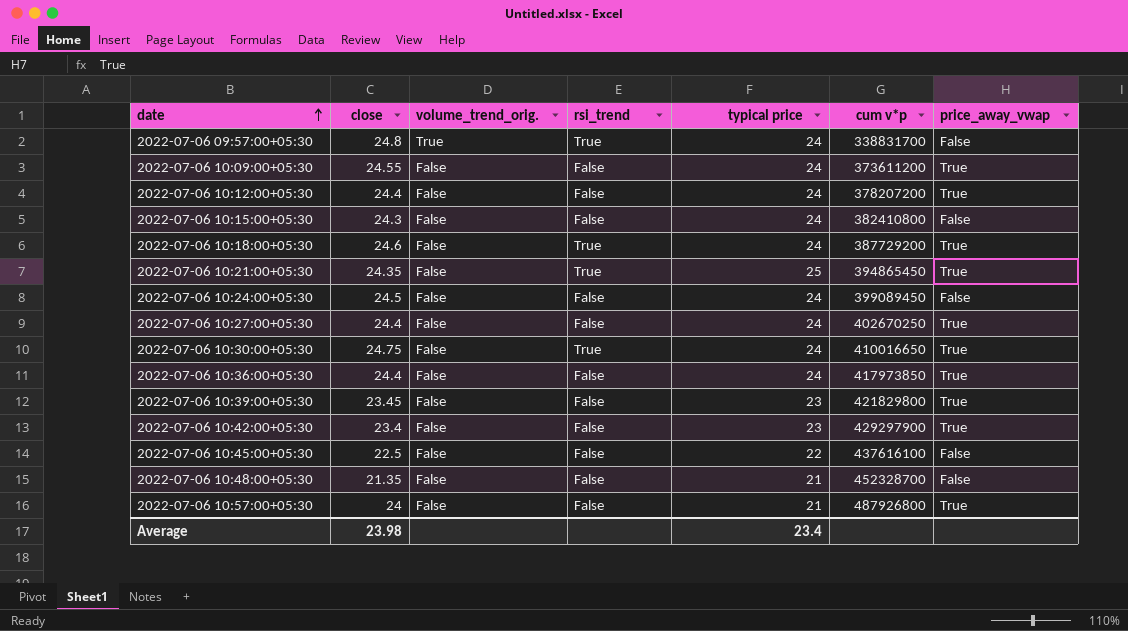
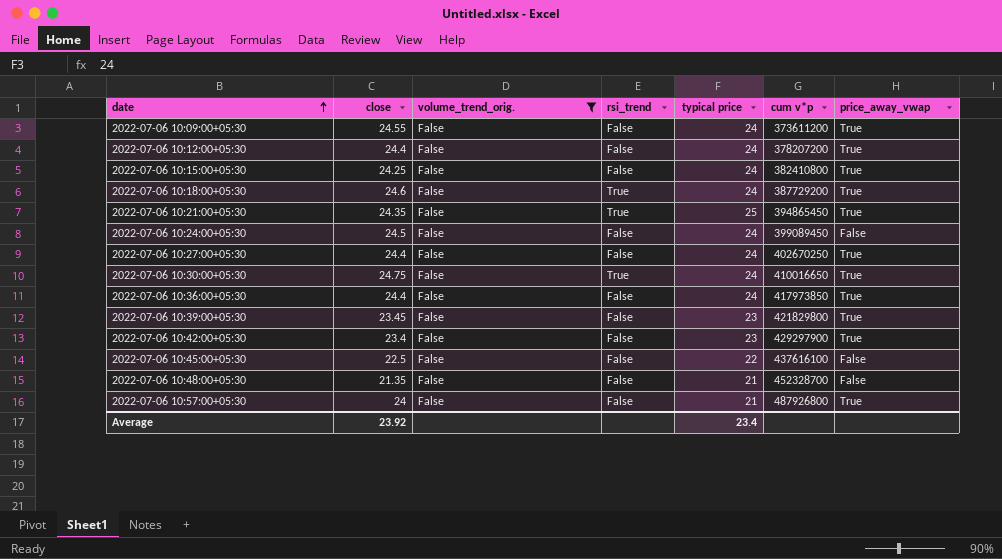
filter: none -> volume_trend_orig. = False
2022-07-06 10:15:00+05:30 | close: 24.3 -> 24.25
2022-07-06 10:15:00+05:30 | price_away_vwap: False -> True
Average | close: 23.98 -> 23.92

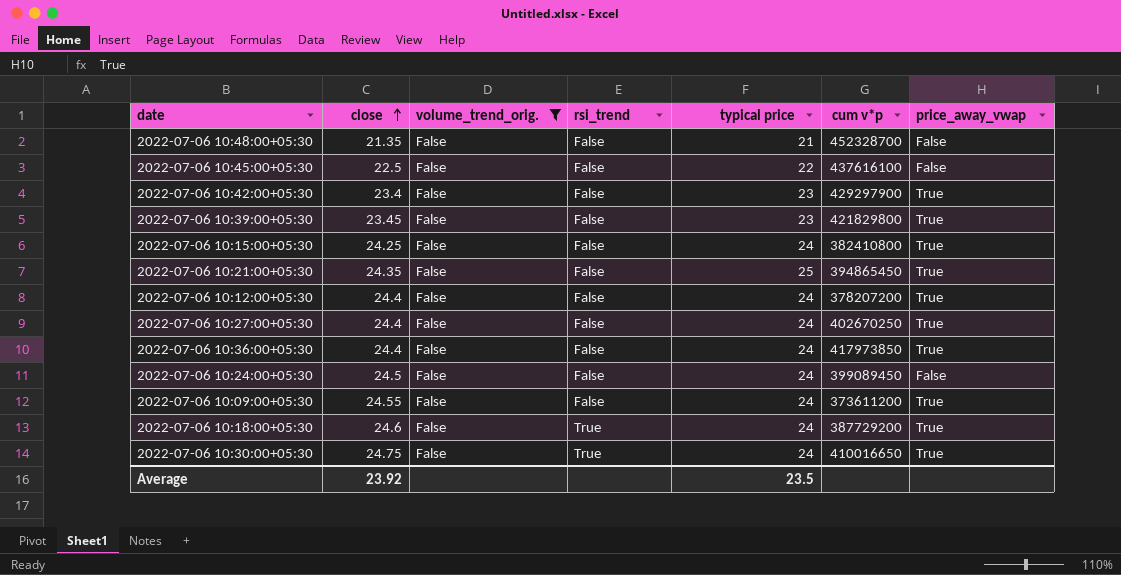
row order: date ascending -> close ascending
row 2022-07-06 10:57:00+05:30: 24 | False | False | 21 | 487926800 | True -> none
2022-07-06 10:21:00+05:30 | rsi_trend: True -> False
Average | typical price: 23.4 -> 23.5

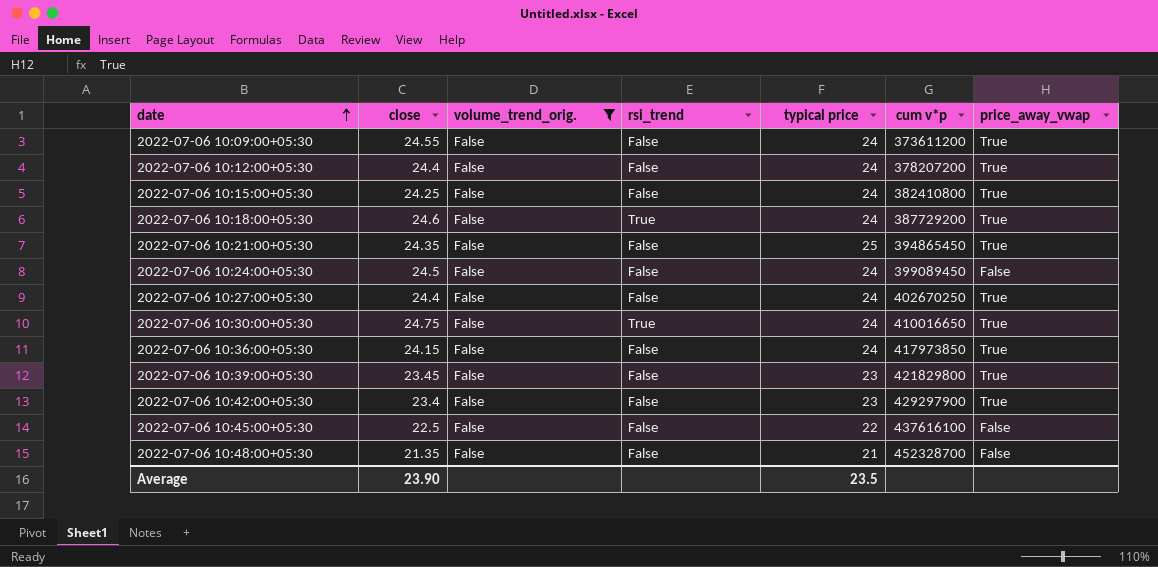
row order: close ascending -> date ascending
2022-07-06 10:36:00+05:30 | close: 24.4 -> 24.15
Average | close: 23.92 -> 23.90

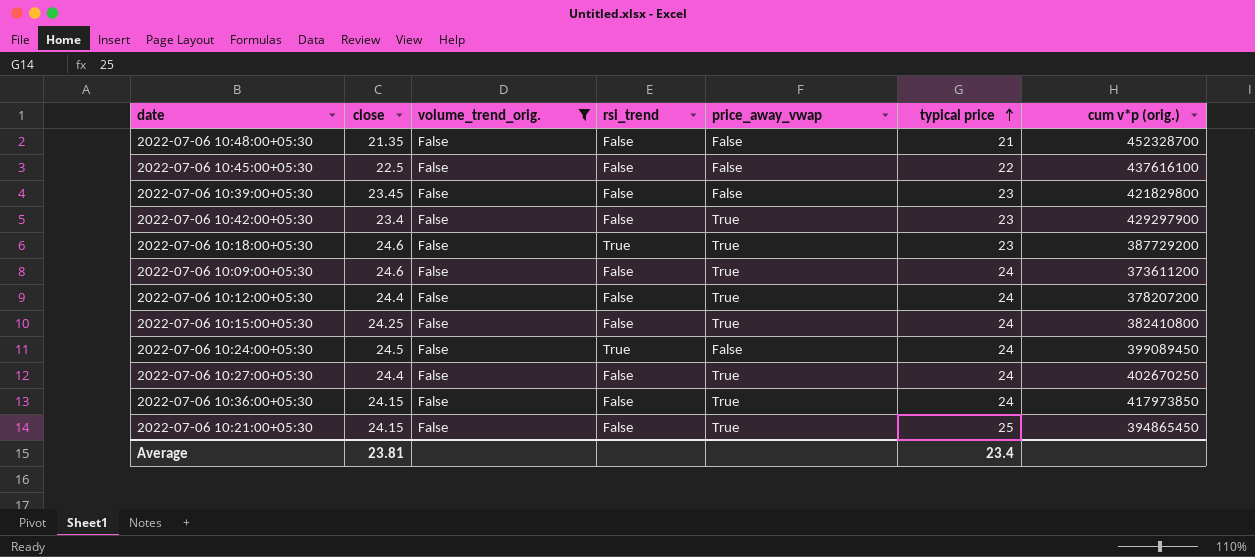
row order: date ascending -> typical price ascending
column price_away_vwap | position: 7 -> 5
column name: cum v*p -> cum v*p (orig.)
row 2022-07-06 10:30:00+05:30: 24.75 | False | True | 24 | 410016650 | True -> none
2022-07-06 10:39:00+05:30 | price_away_vwap: True -> False
2022-07-06 10:18:00+05:30 | typical price: 24 -> 23
2022-07-06 10:09:00+05:30 | close: 24.55 -> 24.6
2022-07-06 10:24:00+05:30 | rsi_trend: False -> True
2022-07-06 10:21:00+05:30 | close: 24.35 -> 24.15
Average | close: 23.90 -> 23.81
Average | typical price: 23.5 -> 23.4

